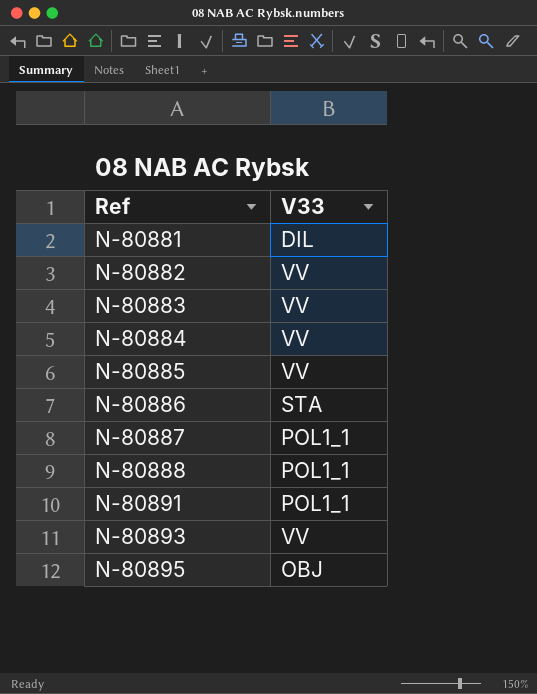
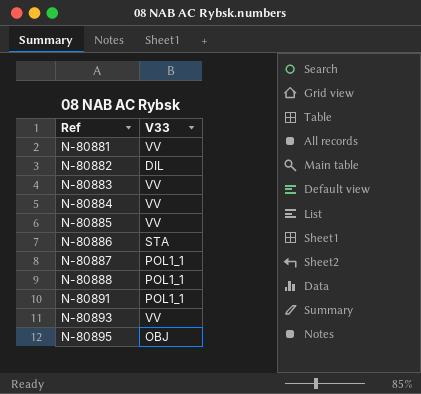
N-80881 | V33: DIL -> VV
N-80882 | V33: VV -> DIL

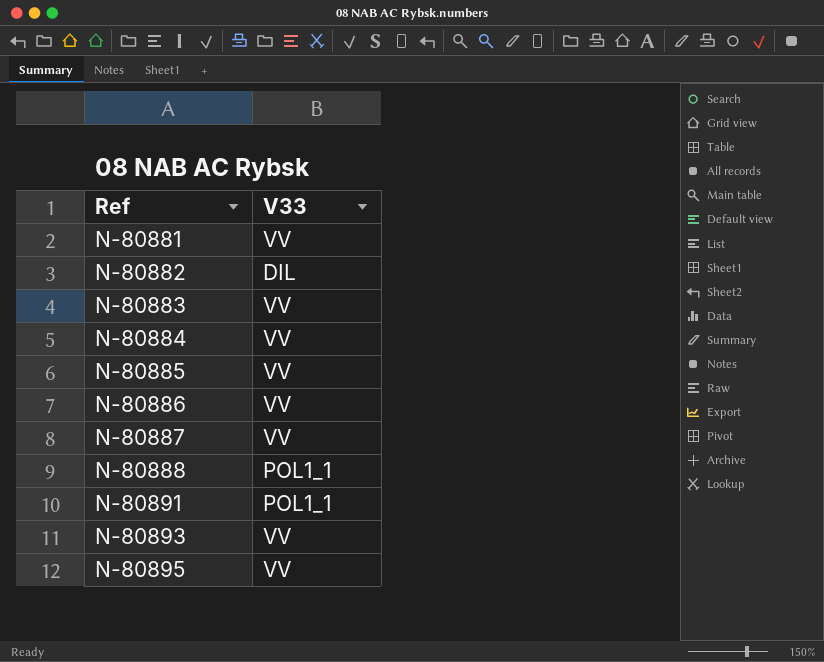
N-80886 | V33: STA -> VV
N-80887 | V33: POL1_1 -> VV
N-80895 | V33: OBJ -> VV

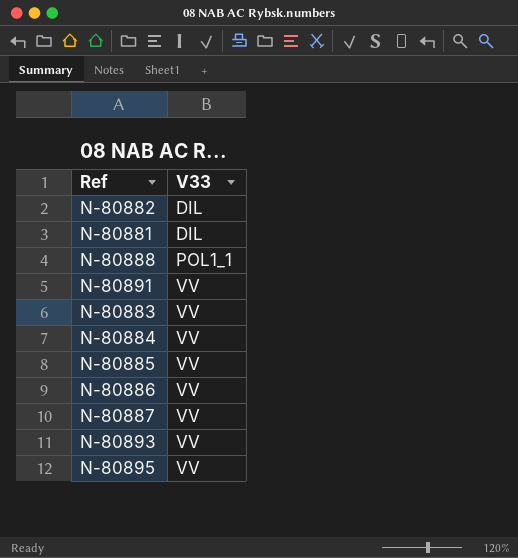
row order: Ref ascending -> V33 ascending
N-80881 | V33: VV -> DIL
N-80891 | V33: POL1_1 -> VV

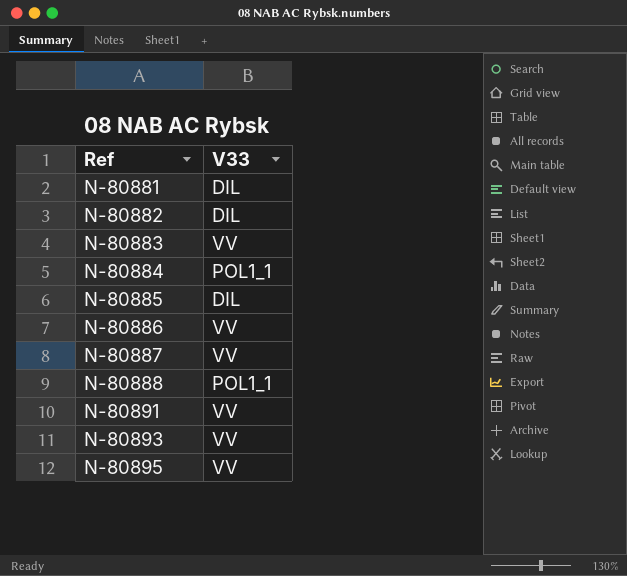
row order: V33 ascending -> Ref ascending
N-80884 | V33: VV -> POL1_1
N-80885 | V33: VV -> DIL

